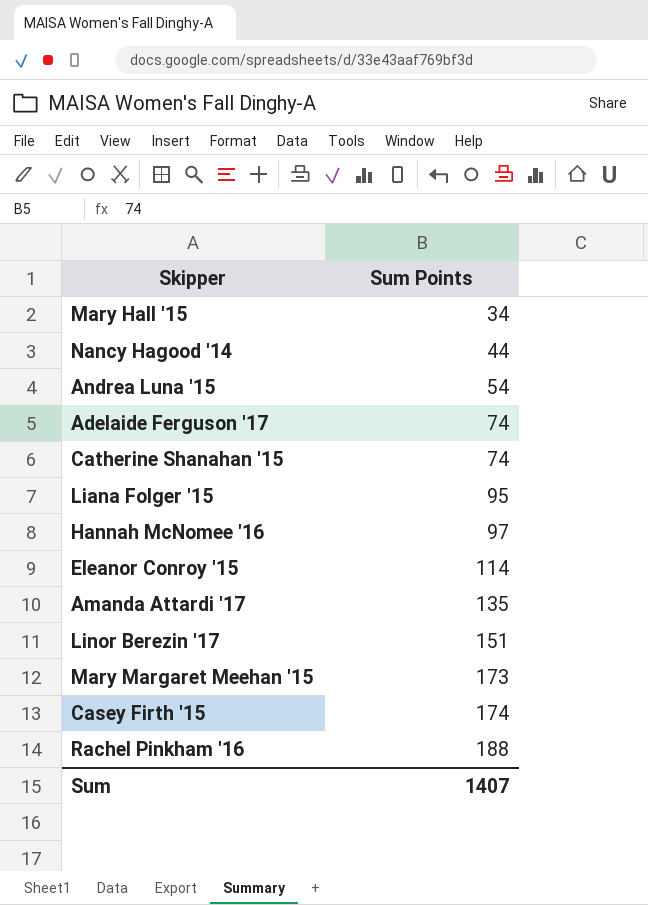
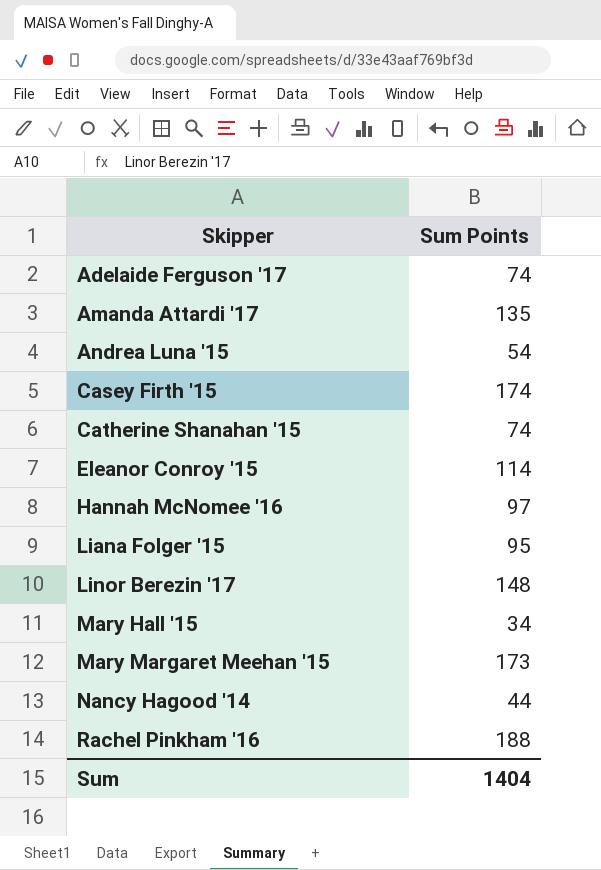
row order: Sum Points ascending -> Skipper ascending
Linor Berezin '17 | Sum Points: 151 -> 148
Sum | Sum Points: 1407 -> 1404

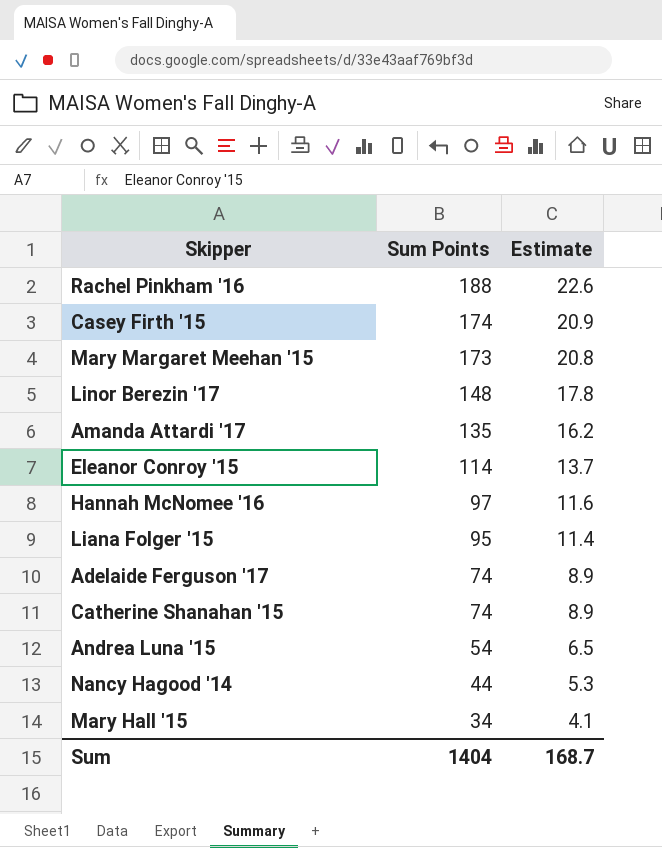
row order: Skipper ascending -> Sum Points descending
column Estimate | formula: none -> [Sum Points] * 0.12

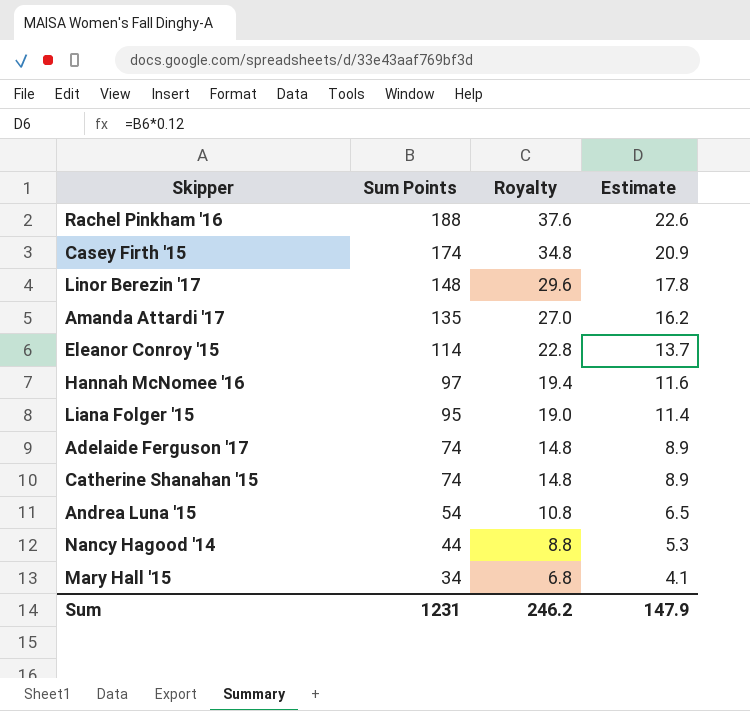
column Royalty | formula: none -> [Sum Points] * 0.2
row Mary Margaret Meehan '15: 173 | 20.8 -> none
Sum | Sum Points: 1404 -> 1231
Sum | Estimate: 168.7 -> 147.9

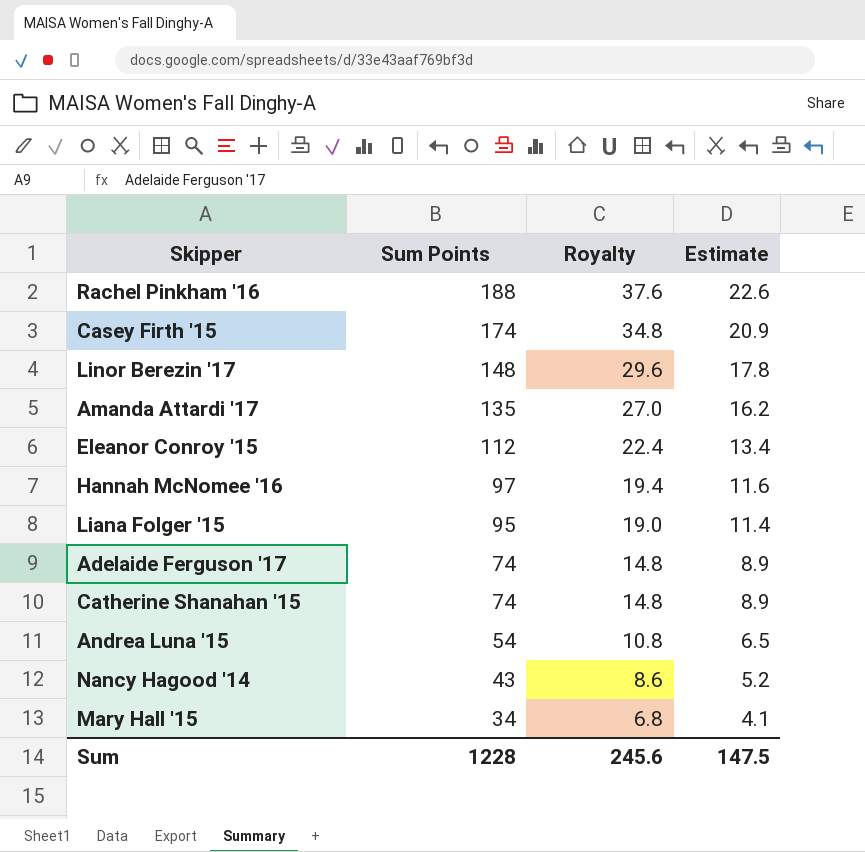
Eleanor Conroy '15 | Sum Points: 114 -> 112
Eleanor Conroy '15 | Royalty: 22.8 -> 22.4
Eleanor Conroy '15 | Estimate: 13.7 -> 13.4
Nancy Hagood '14 | Sum Points: 44 -> 43
Nancy Hagood '14 | Royalty: 8.8 -> 8.6
Nancy Hagood '14 | Estimate: 5.3 -> 5.2
Sum | Sum Points: 1231 -> 1228
Sum | Royalty: 246.2 -> 245.6
Sum | Estimate: 147.9 -> 147.5

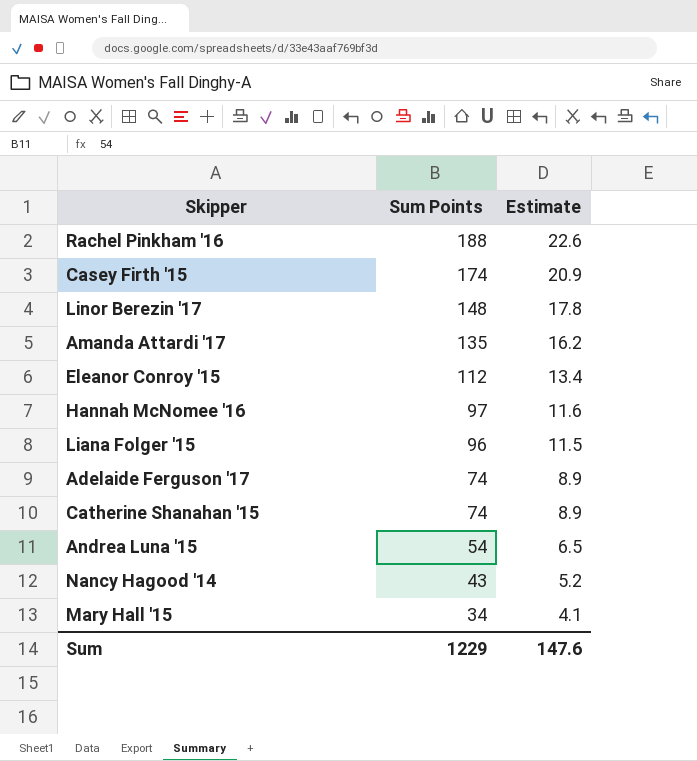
column Royalty | formula: [Sum Points] * 0.2 -> none
Liana Folger '15 | Sum Points: 95 -> 96
Liana Folger '15 | Estimate: 11.4 -> 11.5
Sum | Sum Points: 1228 -> 1229
Sum | Estimate: 147.5 -> 147.6

